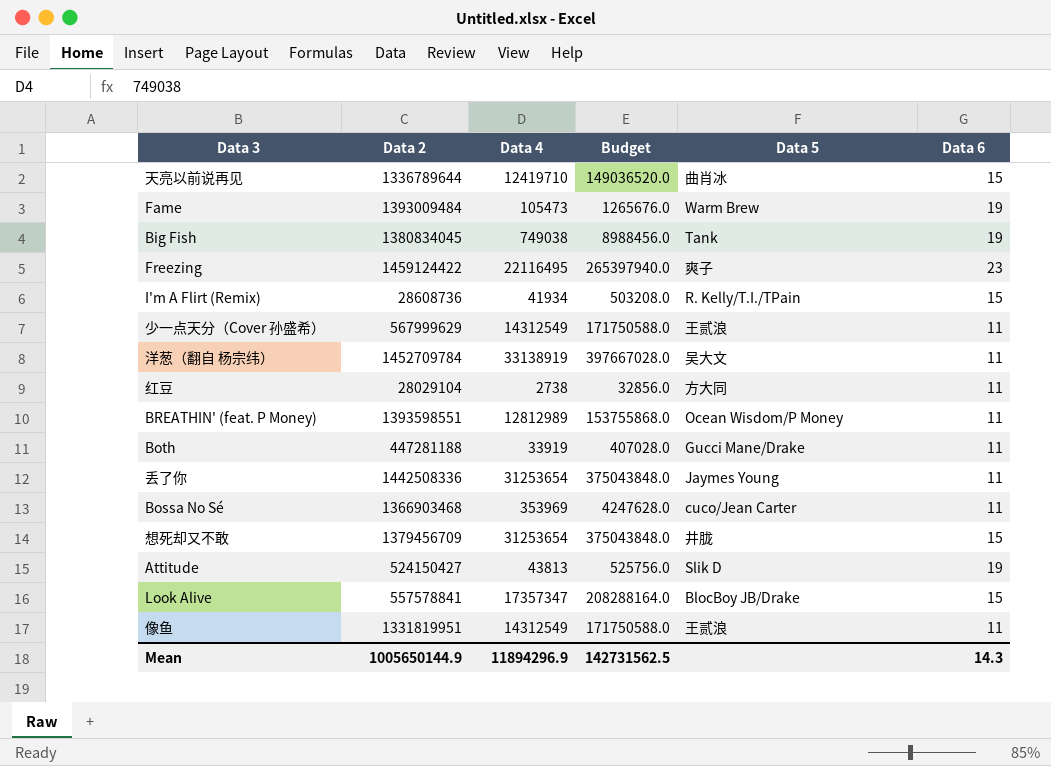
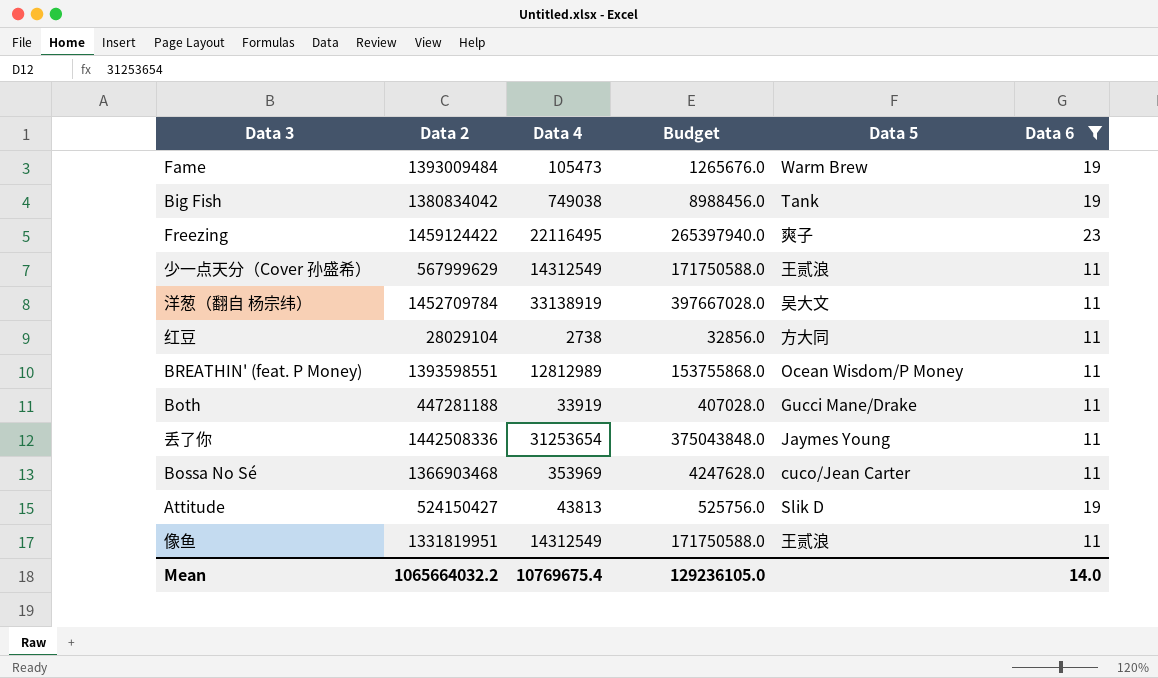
filter: none -> Data 6 != 15
Big Fish | Data 2: 1380834045 -> 1380834042
Mean | Data 2: 1005650144.9 -> 1065664032.2
Mean | Data 4: 11894296.9 -> 10769675.4
Mean | Budget: 142731562.5 -> 129236105.0
Mean | Data 6: 14.3 -> 14.0

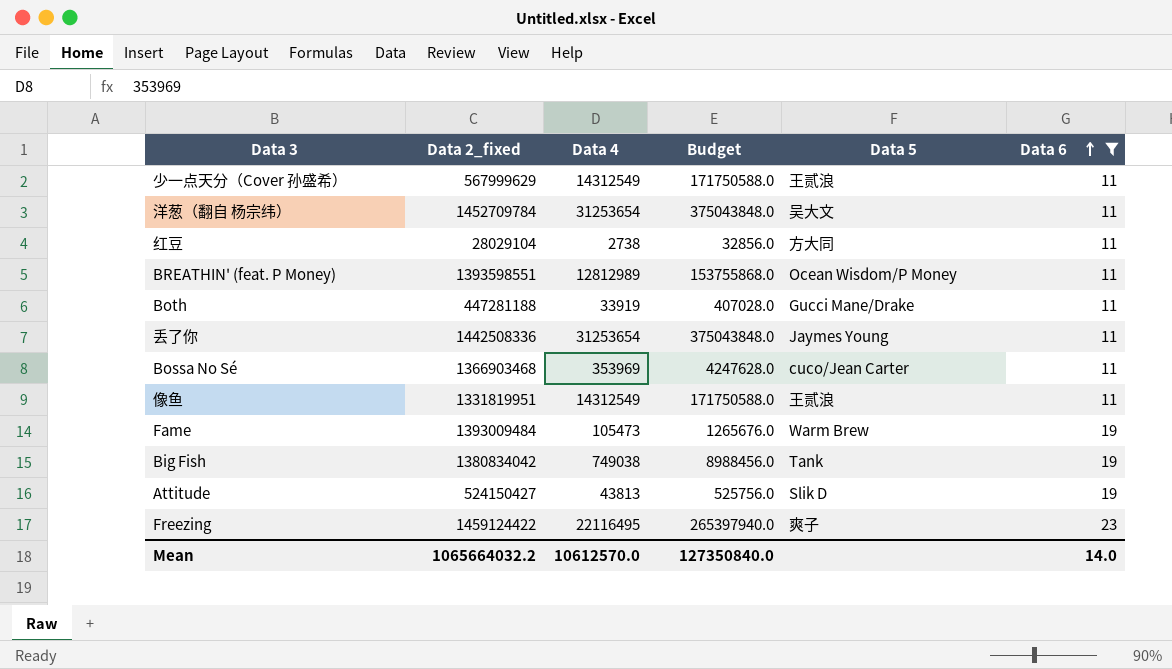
row order: none -> Data 6 ascending
column name: Data 2 -> Data 2_fixed
洋葱（翻自 杨宗纬） | Data 4: 33138919 -> 31253654
洋葱（翻自 杨宗纬） | Budget: 397667028.0 -> 375043848.0
Mean | Data 4: 10769675.4 -> 10612570.0
Mean | Budget: 129236105.0 -> 127350840.0

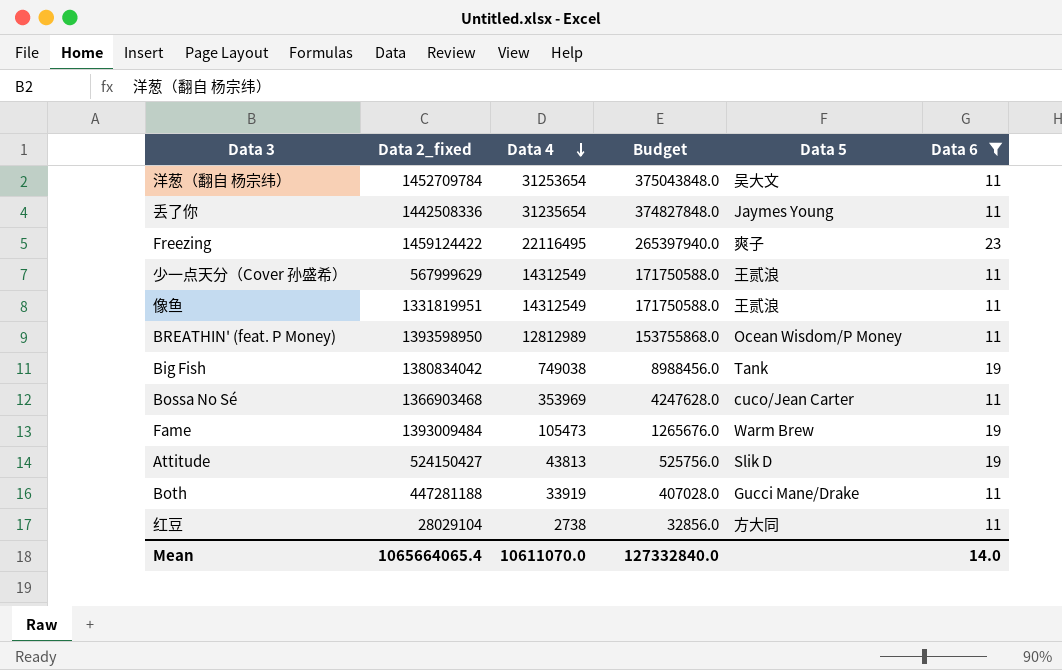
row order: Data 6 ascending -> Data 4 descending
丢了你 | Data 4: 31253654 -> 31235654
丢了你 | Budget: 375043848.0 -> 374827848.0
BREATHIN' (feat. P Money) | Data 2_fixed: 1393598551 -> 1393598950
Mean | Data 2_fixed: 1065664032.2 -> 1065664065.4
Mean | Data 4: 10612570.0 -> 10611070.0
Mean | Budget: 127350840.0 -> 127332840.0

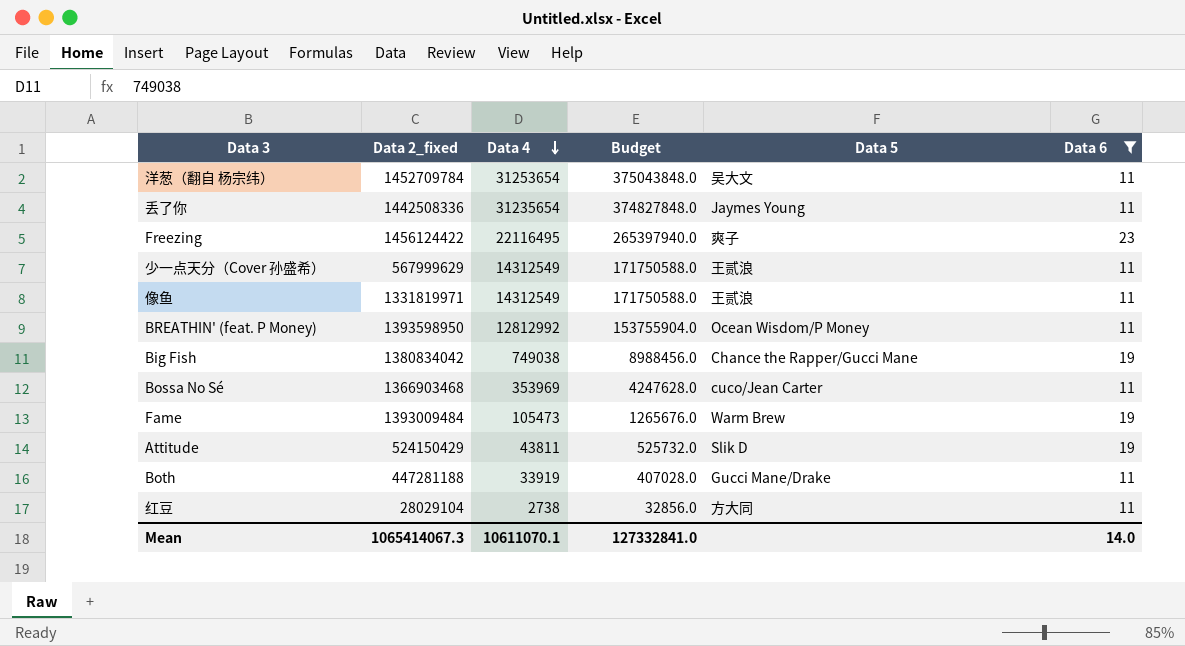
Freezing | Data 2_fixed: 1459124422 -> 1456124422
像鱼 | Data 2_fixed: 1331819951 -> 1331819971
BREATHIN' (feat. P Money) | Data 4: 12812989 -> 12812992
BREATHIN' (feat. P Money) | Budget: 153755868.0 -> 153755904.0
Big Fish | Data 5: Tank -> Chance the Rapper/Gucci Mane
Attitude | Data 2_fixed: 524150427 -> 524150429
Attitude | Data 4: 43813 -> 43811
Attitude | Budget: 525756.0 -> 525732.0
Mean | Data 2_fixed: 1065664065.4 -> 1065414067.3
Mean | Data 4: 10611070.0 -> 10611070.1
Mean | Budget: 127332840.0 -> 127332841.0

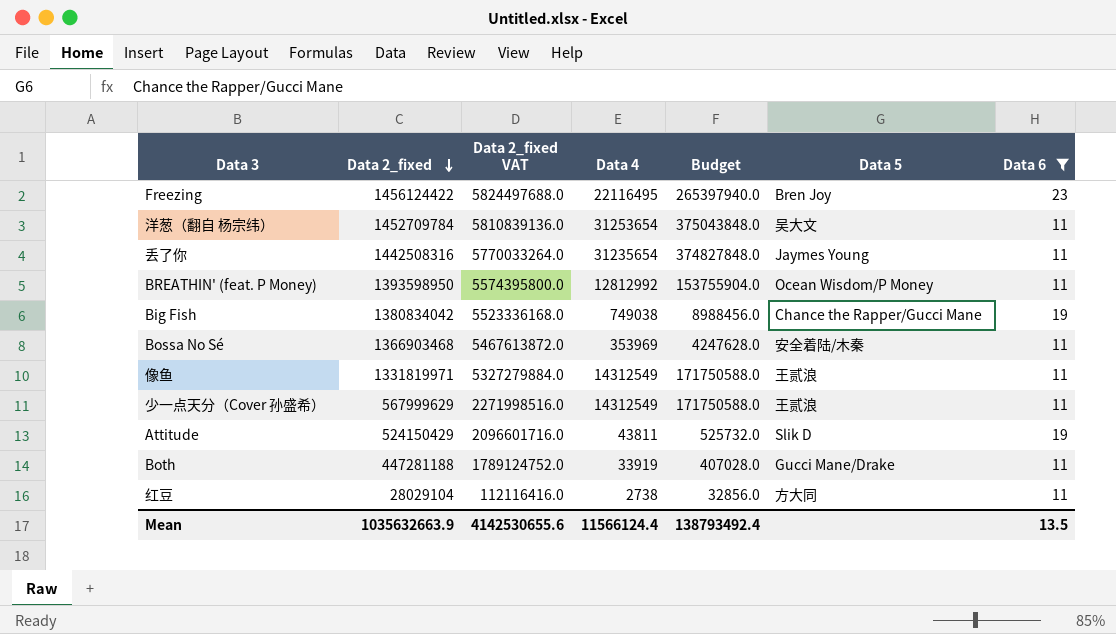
row order: Data 4 descending -> Data 2_fixed descending
column Data 2_fixed VAT | formula: none -> [Data 2_fixed] * 4
row Fame: 1393009484 | 105473 | 1265676.0 | Warm Brew | 19 -> none
Freezing | Data 5: 爽子 -> Bren Joy
丢了你 | Data 2_fixed: 1442508336 -> 1442508316
Bossa No Sé | Data 5: cuco/Jean Carter -> 安全着陆/木秦
Mean | Data 2_fixed: 1065414067.3 -> 1035632663.9
Mean | Data 4: 10611070.1 -> 11566124.4
Mean | Budget: 127332841.0 -> 138793492.4
Mean | Data 6: 14.0 -> 13.5

